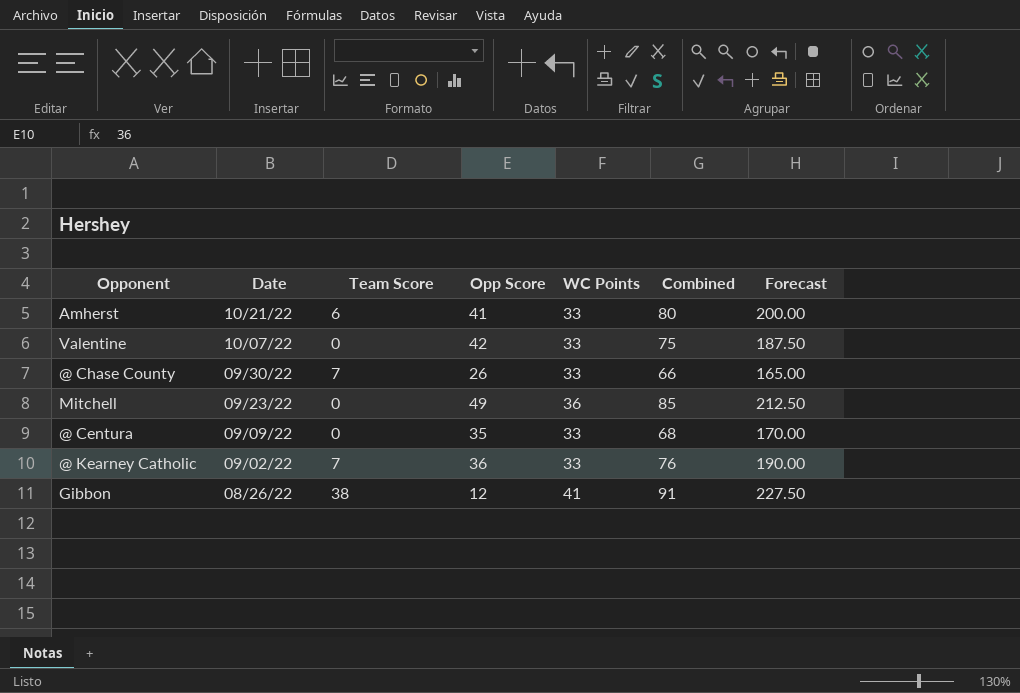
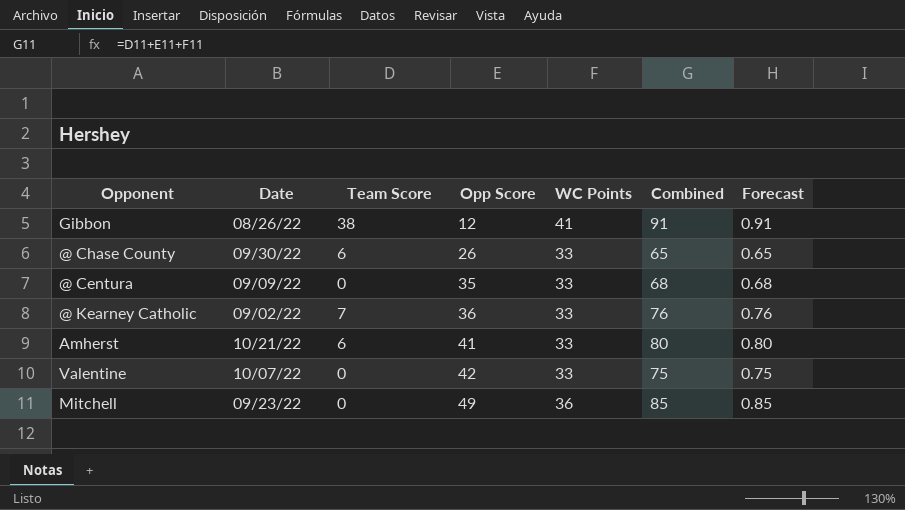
row order: Date descending -> Opp Score ascending
column Forecast | formula: [Combined] * 2.5 -> [Combined] * 0.01
@ Chase County | Team Score: 7 -> 6
@ Chase County | Combined: 66 -> 65

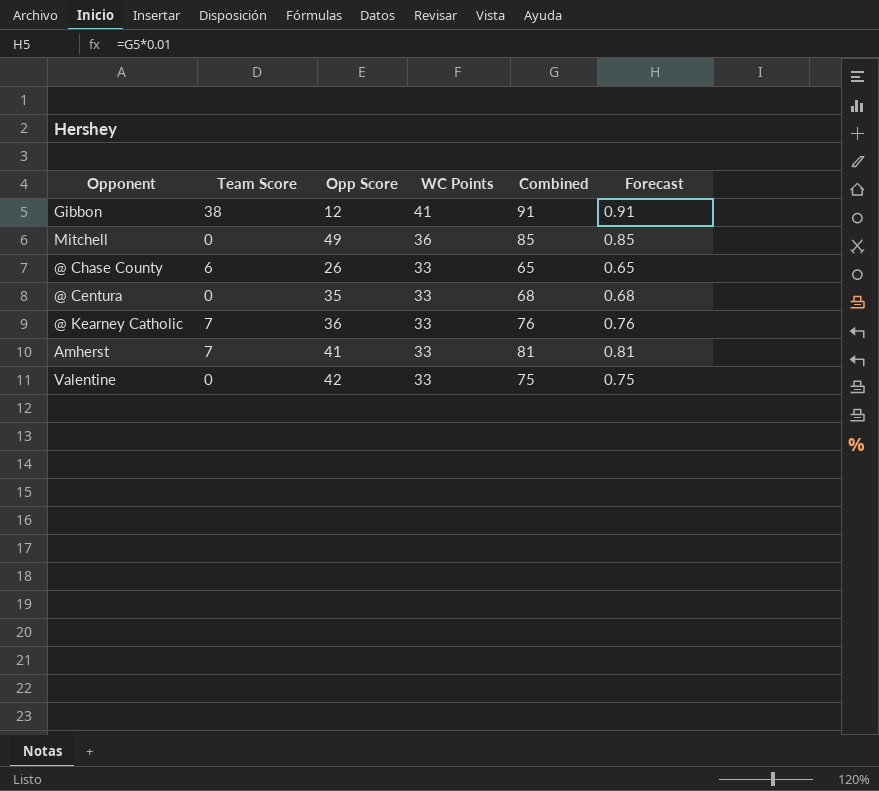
row order: Opp Score ascending -> WC Points descending
column Date | position: 2 -> none
Amherst | Team Score: 6 -> 7
Amherst | Combined: 80 -> 81
Amherst | Forecast: 0.80 -> 0.81

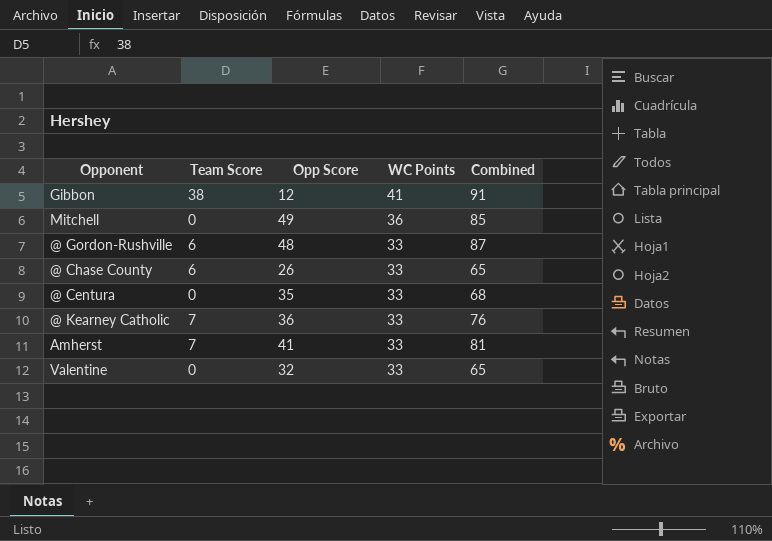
column Forecast | formula: [Combined] * 0.01 -> none
row @ Gordon-Rushville: none -> 6 | 48 | 33 | 87
Valentine | Opp Score: 42 -> 32
Valentine | Combined: 75 -> 65

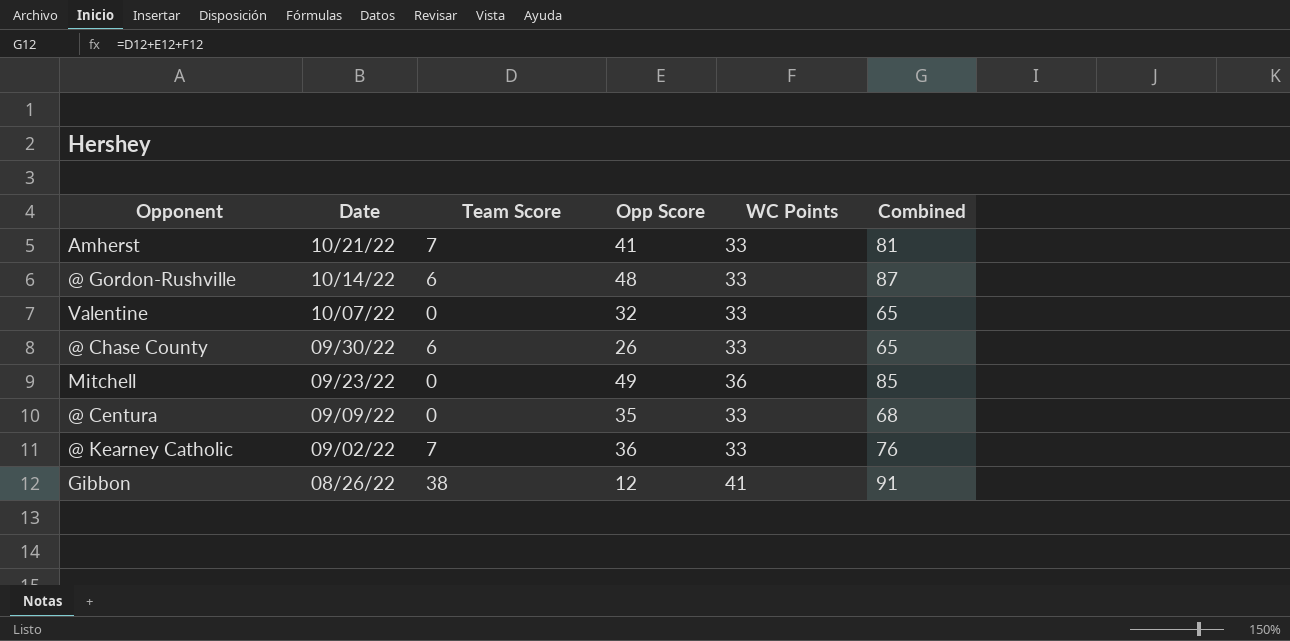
row order: WC Points descending -> Date descending
column Date | position: none -> 2

